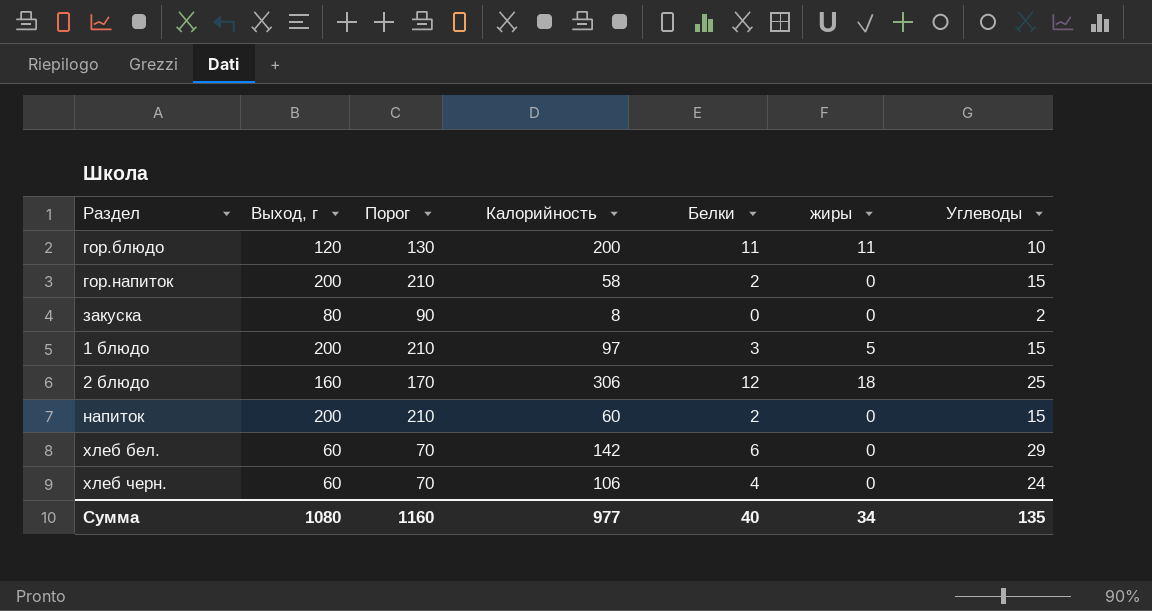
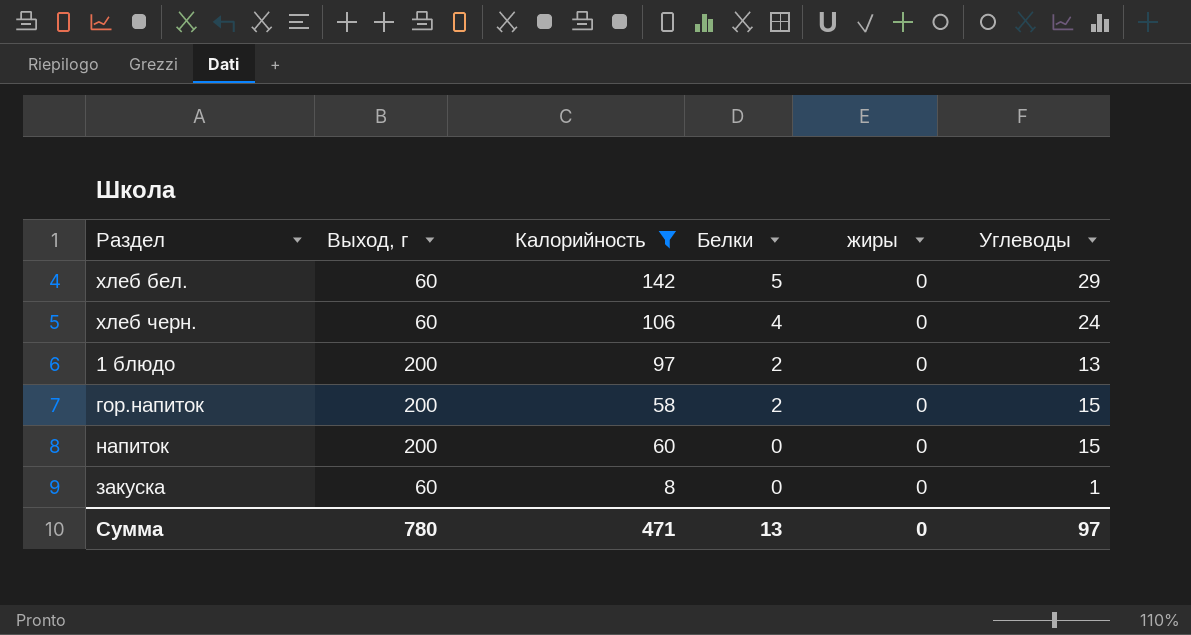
filter: none -> Калорийность <= 142
row order: none -> Белки descending
column Порог | formula: [Выход, г] + 10 -> none
хлеб бел. | Белки: 6 -> 5
1 блюдо | Белки: 3 -> 2
1 блюдо | жиры: 5 -> 0
1 блюдо | Углеводы: 15 -> 13
напиток | Белки: 2 -> 0
закуска | Выход, г: 80 -> 60
закуска | Углеводы: 2 -> 1
Сумма | Выход, г: 1080 -> 780
Сумма | Калорийность: 977 -> 471
Сумма | Белки: 40 -> 13
Сумма | жиры: 34 -> 0
Сумма | Углеводы: 135 -> 97

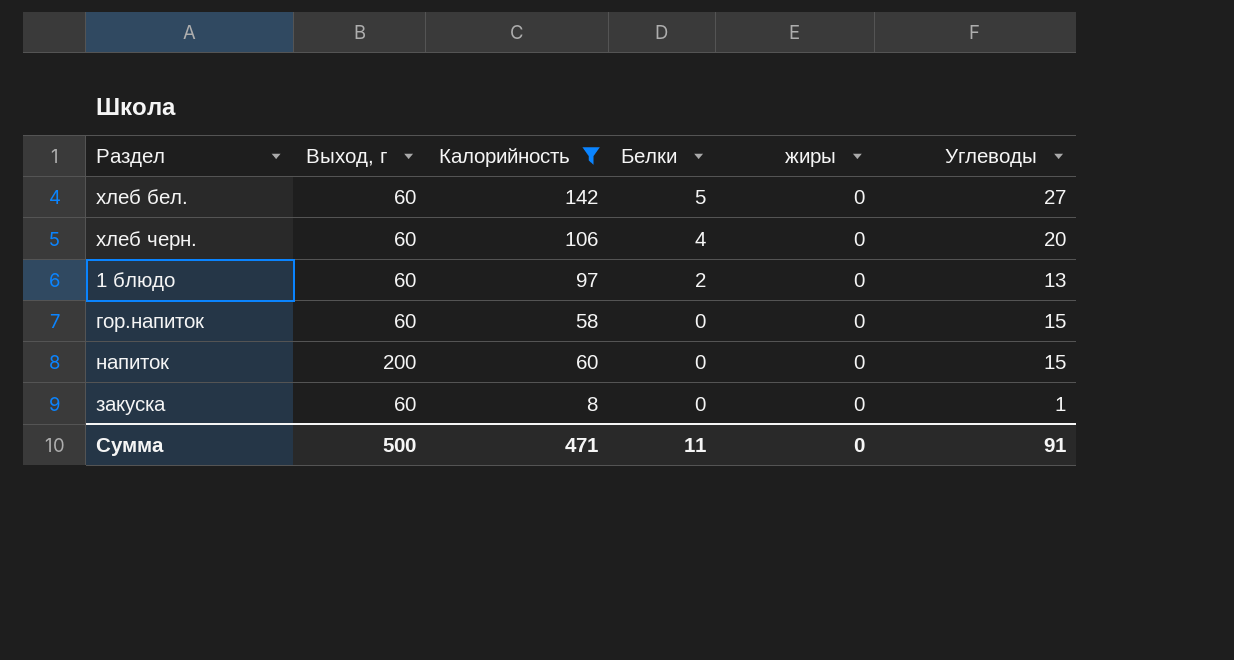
хлеб бел. | Углеводы: 29 -> 27
хлеб черн. | Углеводы: 24 -> 20
1 блюдо | Выход, г: 200 -> 60
гор.напиток | Выход, г: 200 -> 60
гор.напиток | Белки: 2 -> 0
Сумма | Выход, г: 780 -> 500
Сумма | Белки: 13 -> 11
Сумма | Углеводы: 97 -> 91

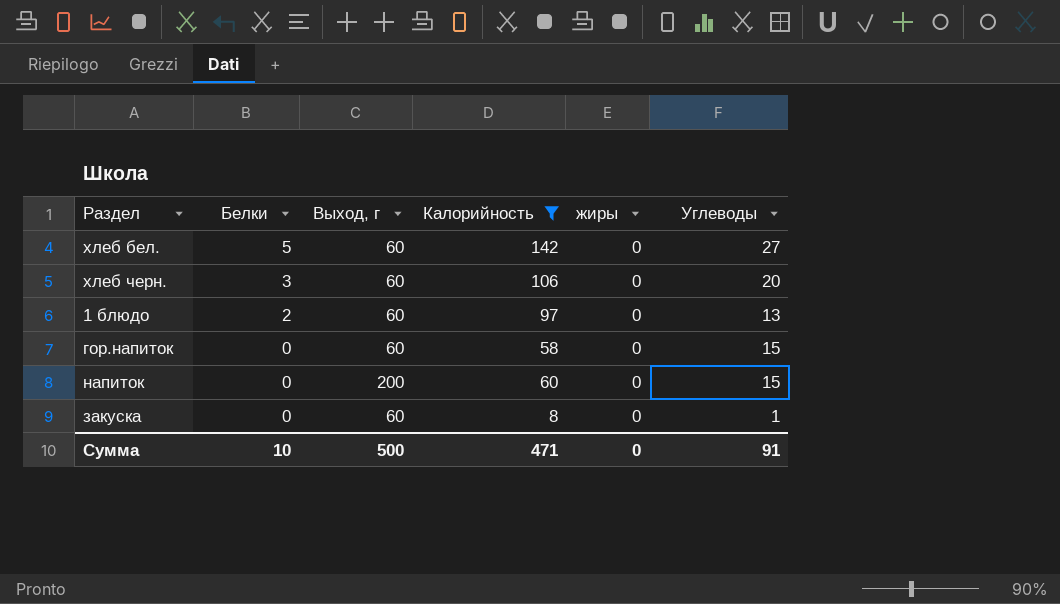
column Белки | position: 4 -> 2
хлеб черн. | Белки: 4 -> 3
Сумма | Белки: 11 -> 10

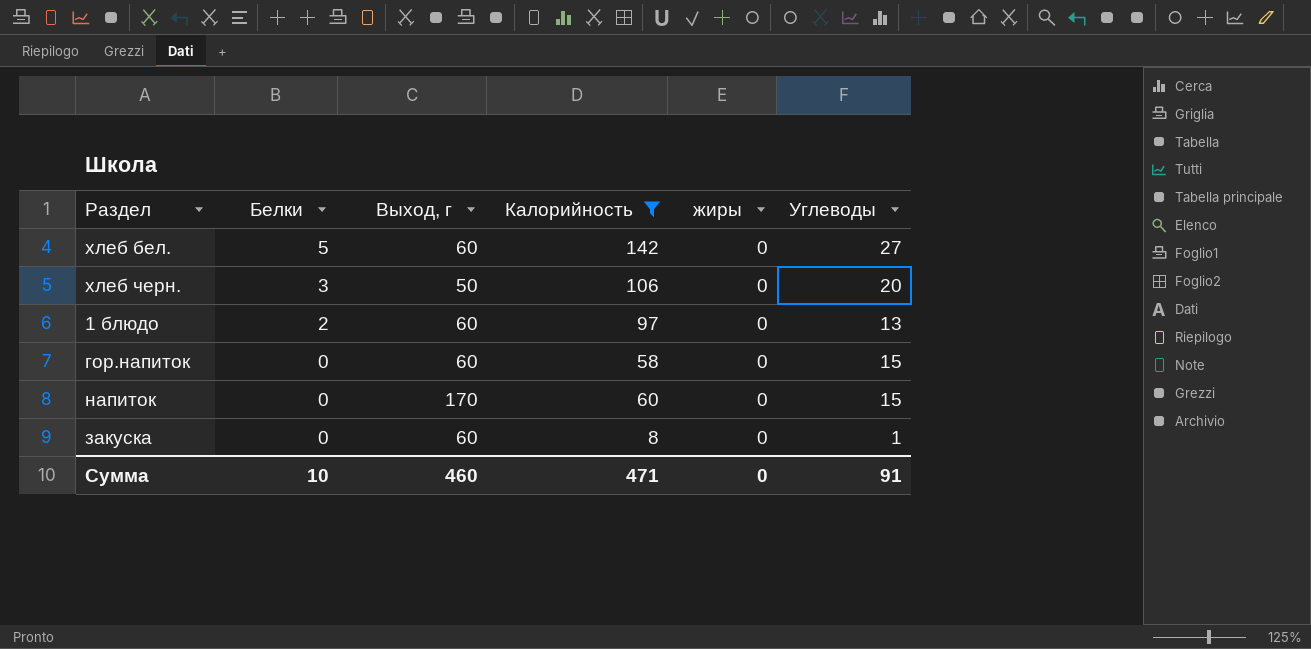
хлеб черн. | Выход, г: 60 -> 50
напиток | Выход, г: 200 -> 170
Сумма | Выход, г: 500 -> 460

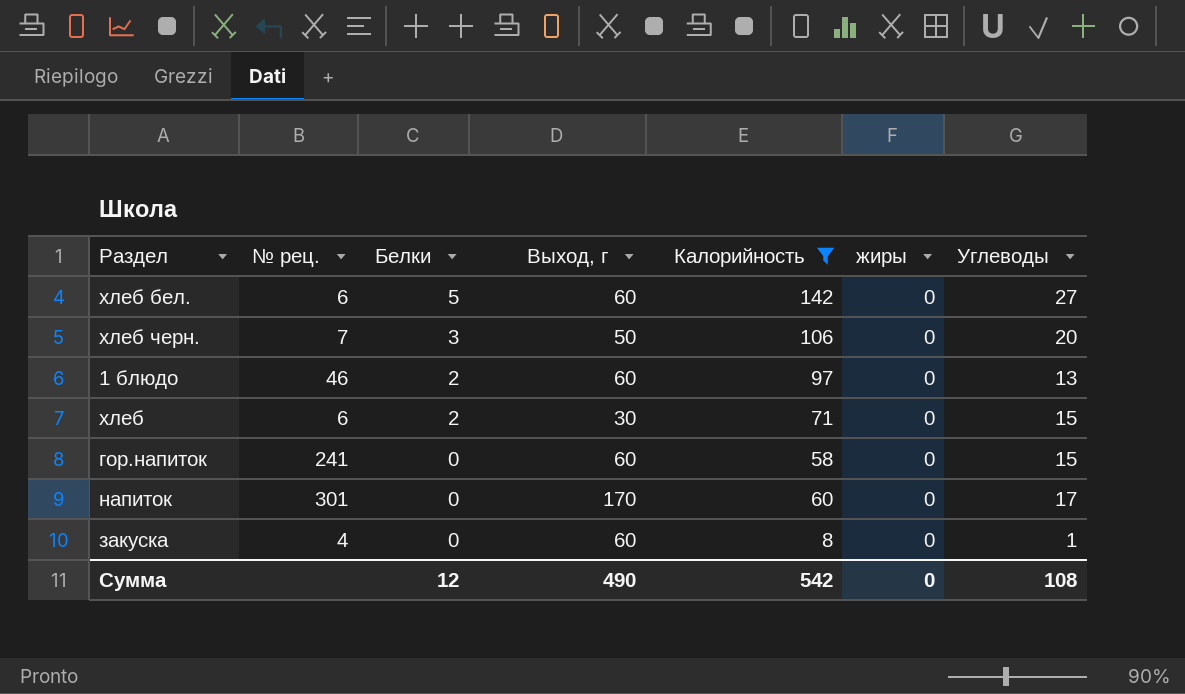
column № рец. | position: none -> 2
row хлеб: none -> 6 | 2 | 30 | 71 | 0 | 15
напиток | Углеводы: 15 -> 17
Сумма | Белки: 10 -> 12
Сумма | Выход, г: 460 -> 490
Сумма | Калорийность: 471 -> 542
Сумма | Углеводы: 91 -> 108

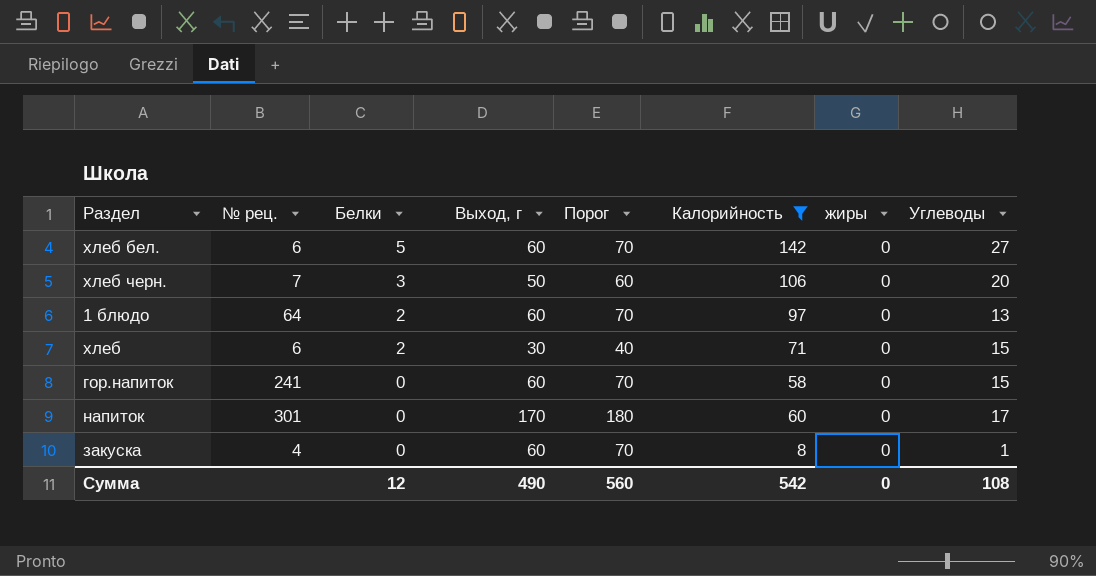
column Порог | formula: none -> [Выход, г] + 10
1 блюдо | № рец.: 46 -> 64

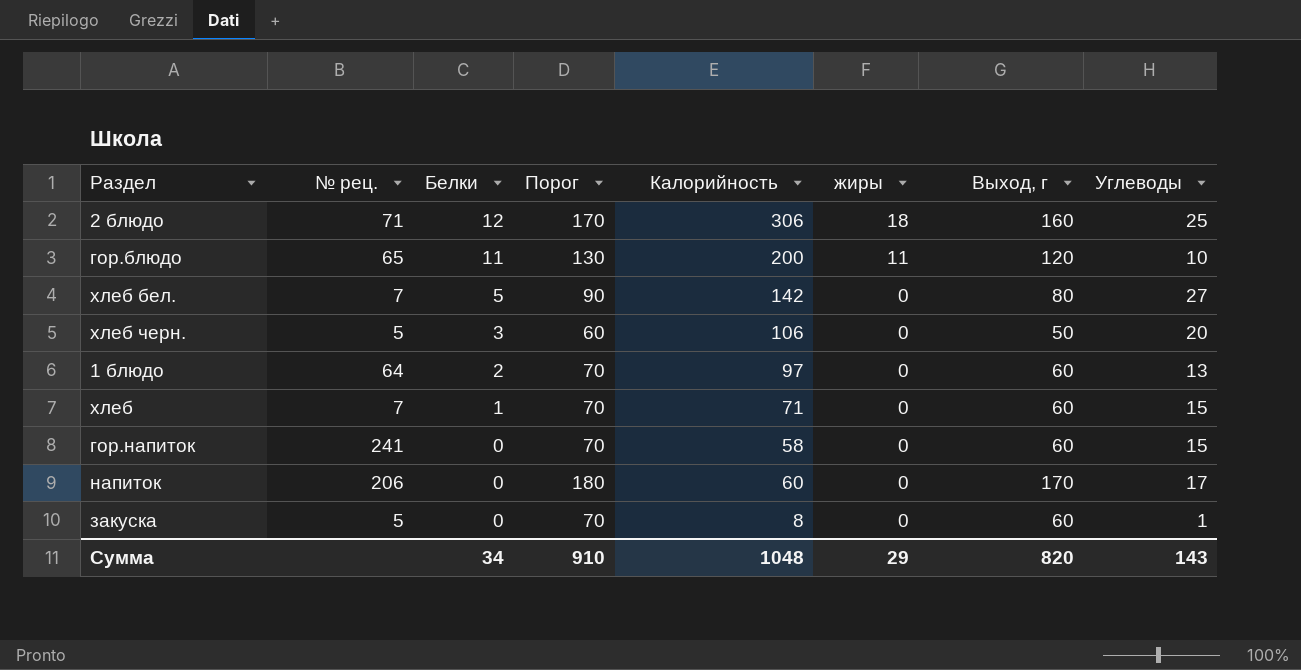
filter: Калорийность <= 142 -> none
column Выход, г | position: 4 -> 7
хлеб бел. | № рец.: 6 -> 7
хлеб бел. | Порог: 70 -> 90
хлеб бел. | Выход, г: 60 -> 80
хлеб черн. | № рец.: 7 -> 5
хлеб | № рец.: 6 -> 7
хлеб | Белки: 2 -> 1
хлеб | Порог: 40 -> 70
хлеб | Выход, г: 30 -> 60
напиток | № рец.: 301 -> 206
закуска | № рец.: 4 -> 5
Сумма | Белки: 12 -> 34
Сумма | Порог: 560 -> 910
Сумма | Калорийность: 542 -> 1048
Сумма | жиры: 0 -> 29
Сумма | Выход, г: 490 -> 820
Сумма | Углеводы: 108 -> 143

